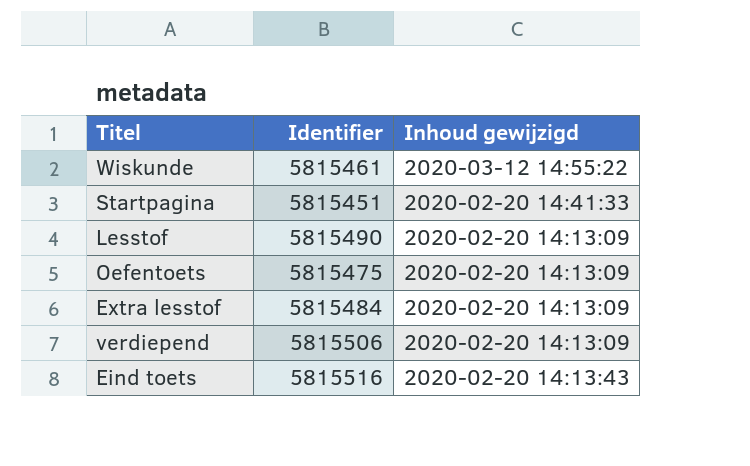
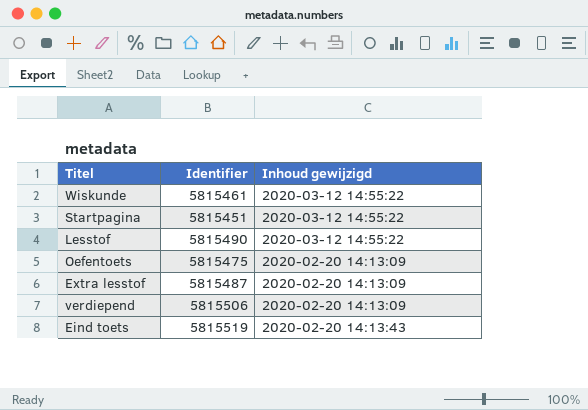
Startpagina | Inhoud gewijzigd: 2020-02-20 14:41:33 -> 2020-03-12 14:55:22
Lesstof | Inhoud gewijzigd: 2020-02-20 14:13:09 -> 2020-03-12 14:55:22
Extra lesstof | Identifier: 5815484 -> 5815487
Eind toets | Identifier: 5815516 -> 5815519

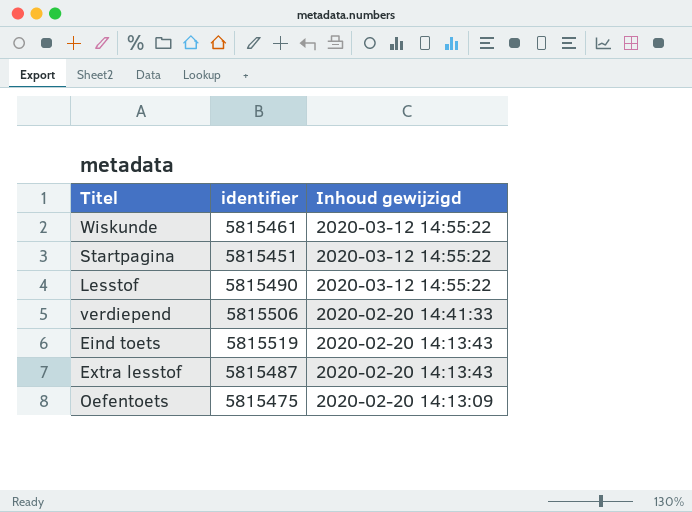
row order: none -> Inhoud gewijzigd descending
column name: Identifier -> identifier
verdiepend | Inhoud gewijzigd: 2020-02-20 14:13:09 -> 2020-02-20 14:41:33
Extra lesstof | Inhoud gewijzigd: 2020-02-20 14:13:09 -> 2020-02-20 14:13:43

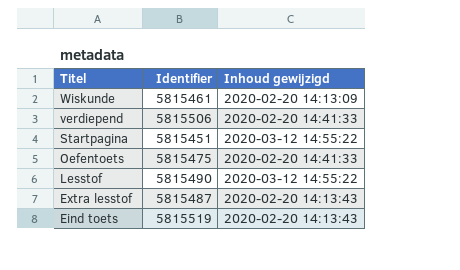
row order: Inhoud gewijzigd descending -> Titel descending
column name: identifier -> Identifier
Wiskunde | Inhoud gewijzigd: 2020-03-12 14:55:22 -> 2020-02-20 14:13:09
Oefentoets | Inhoud gewijzigd: 2020-02-20 14:13:09 -> 2020-02-20 14:41:33

